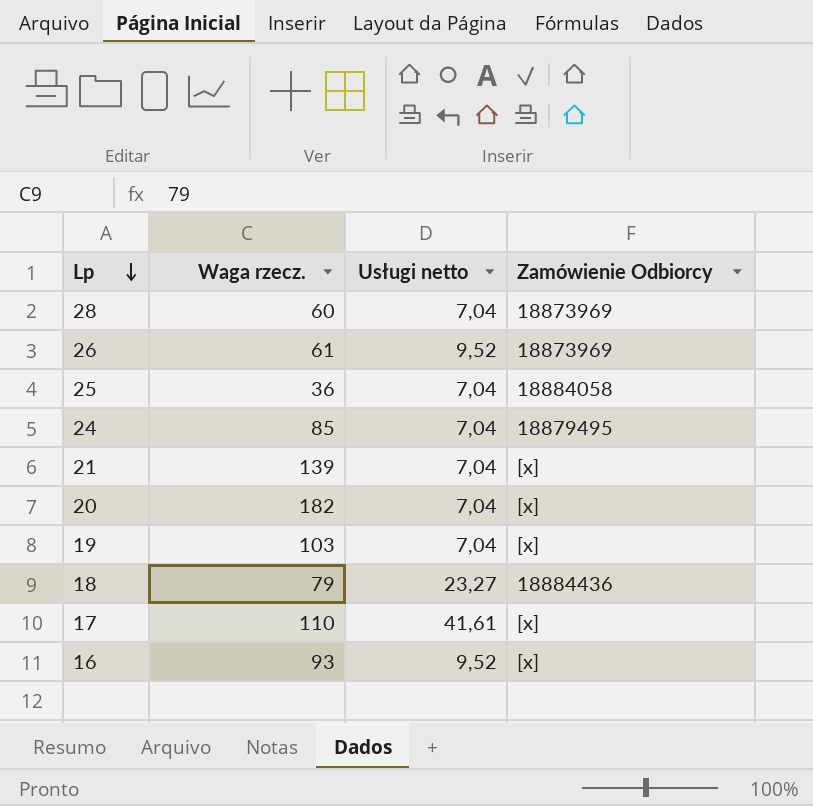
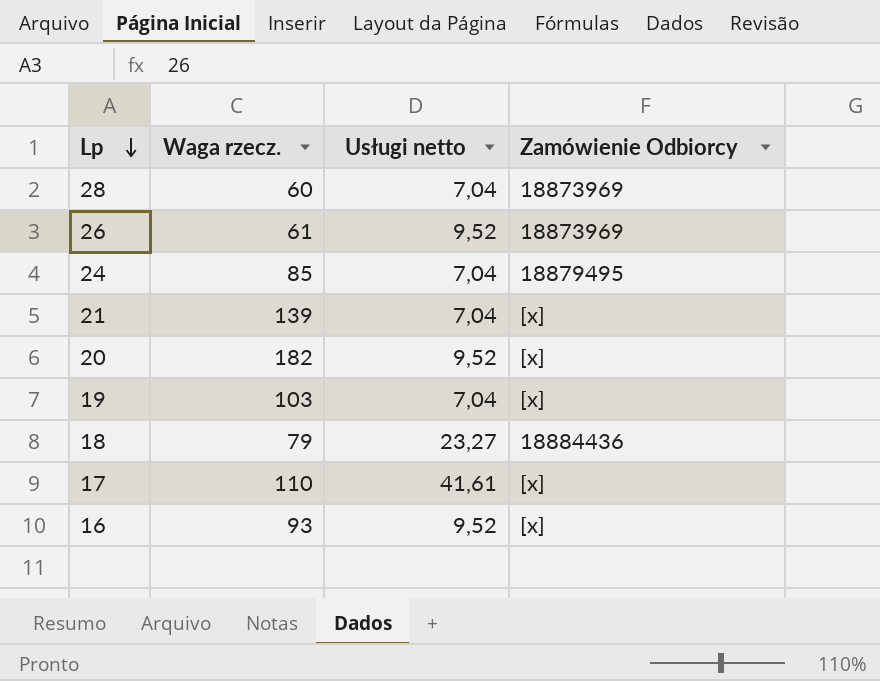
row 25: 36 | 7,04 | 18884058 -> none
20 | Usługi netto: 7,04 -> 9,52

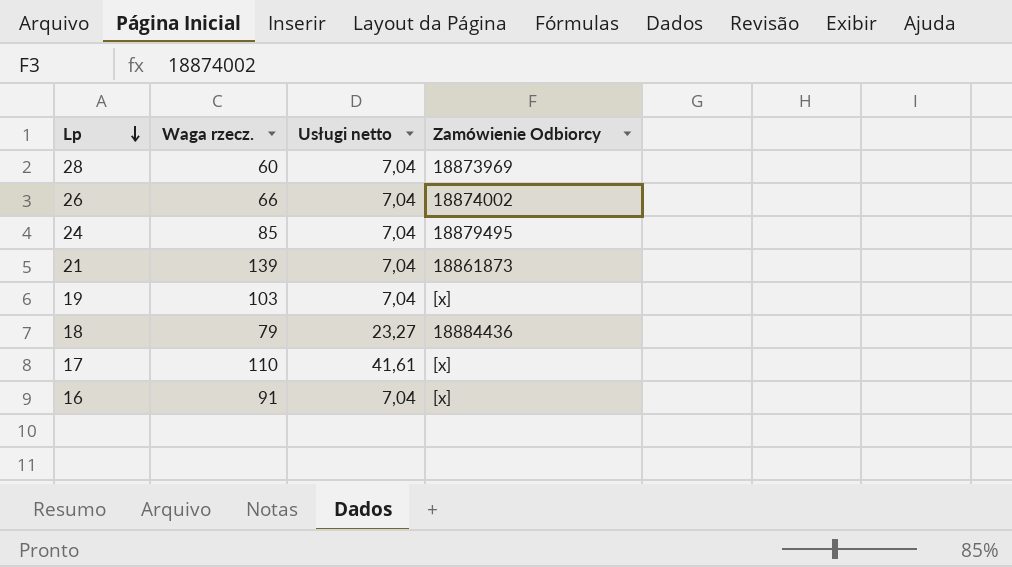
row 20: 182 | 9,52 | [x] -> none
26 | Waga rzecz.: 61 -> 66
26 | Usługi netto: 9,52 -> 7,04
26 | Zamówienie Odbiorcy: 18873969 -> 18874002
21 | Zamówienie Odbiorcy: [x] -> 18861873
16 | Waga rzecz.: 93 -> 91
16 | Usługi netto: 9,52 -> 7,04

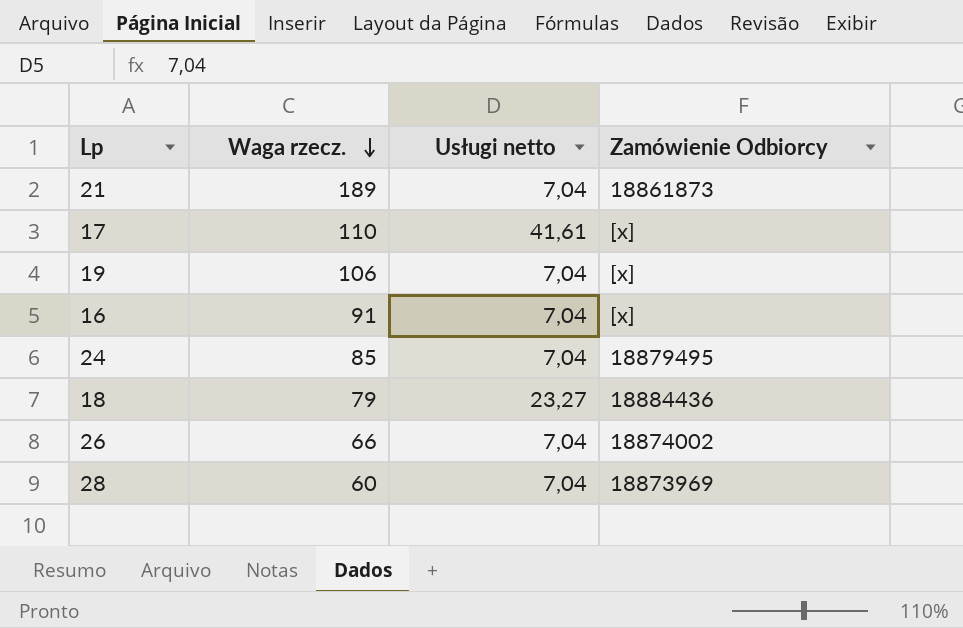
row order: Lp descending -> Waga rzecz. descending
21 | Waga rzecz.: 139 -> 189
19 | Waga rzecz.: 103 -> 106

